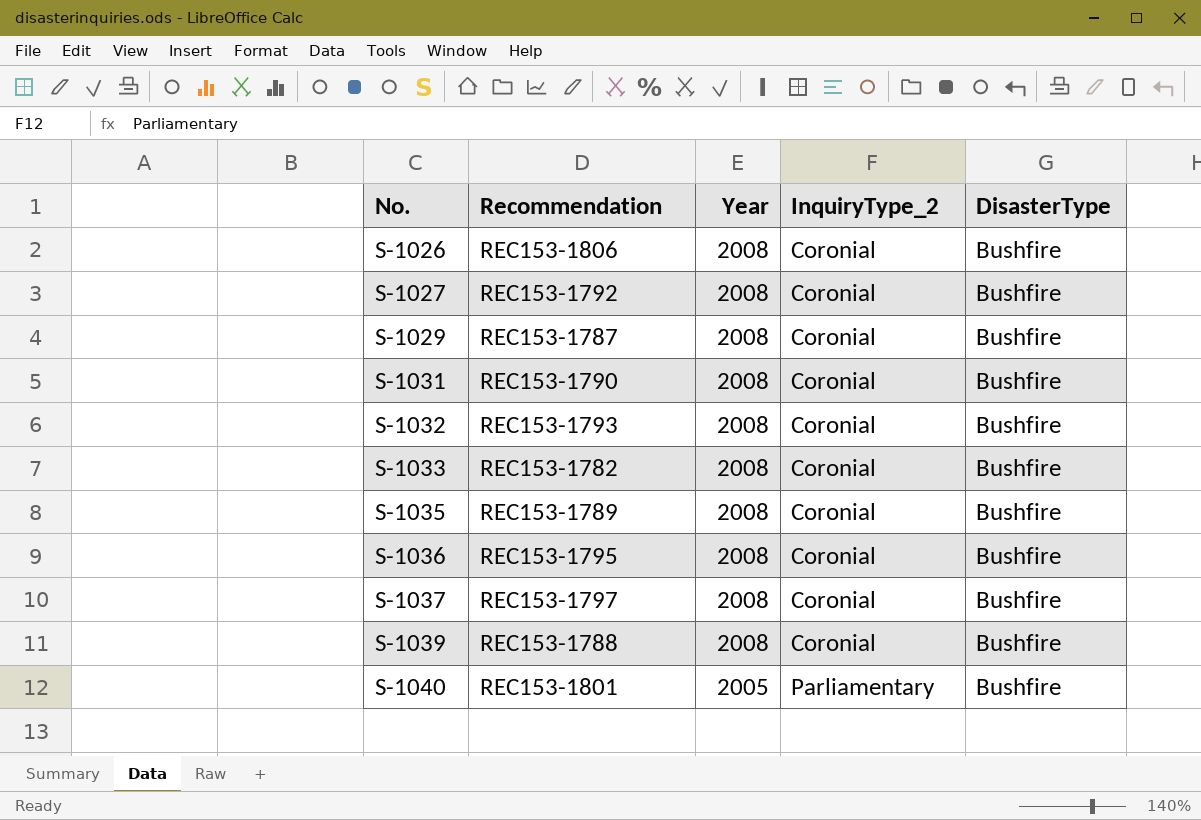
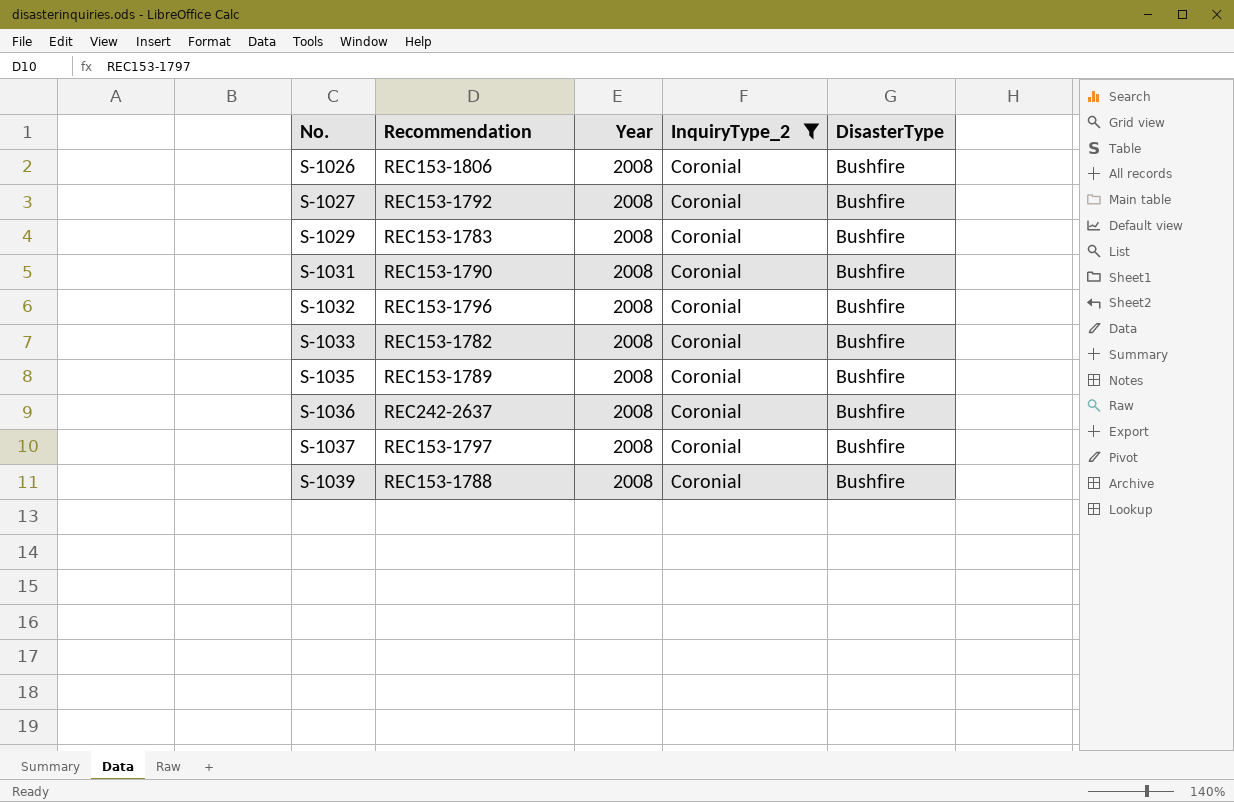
filter: none -> InquiryType_2 = Coronial
S-1029 | Recommendation: REC153-1787 -> REC153-1783
S-1032 | Recommendation: REC153-1793 -> REC153-1796
S-1036 | Recommendation: REC153-1795 -> REC242-2637

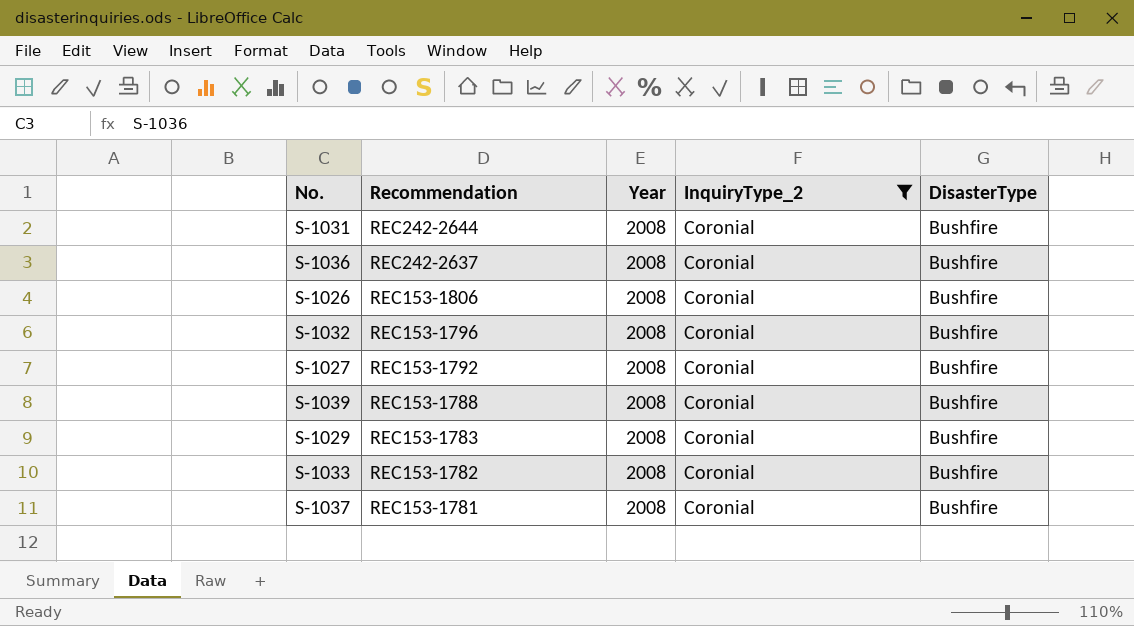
row order: No. ascending -> Recommendation descending
row S-1035: REC153-1789 | 2008 | Coronial | Bushfire -> none
S-1031 | Recommendation: REC153-1790 -> REC242-2644
S-1037 | Recommendation: REC153-1797 -> REC153-1781

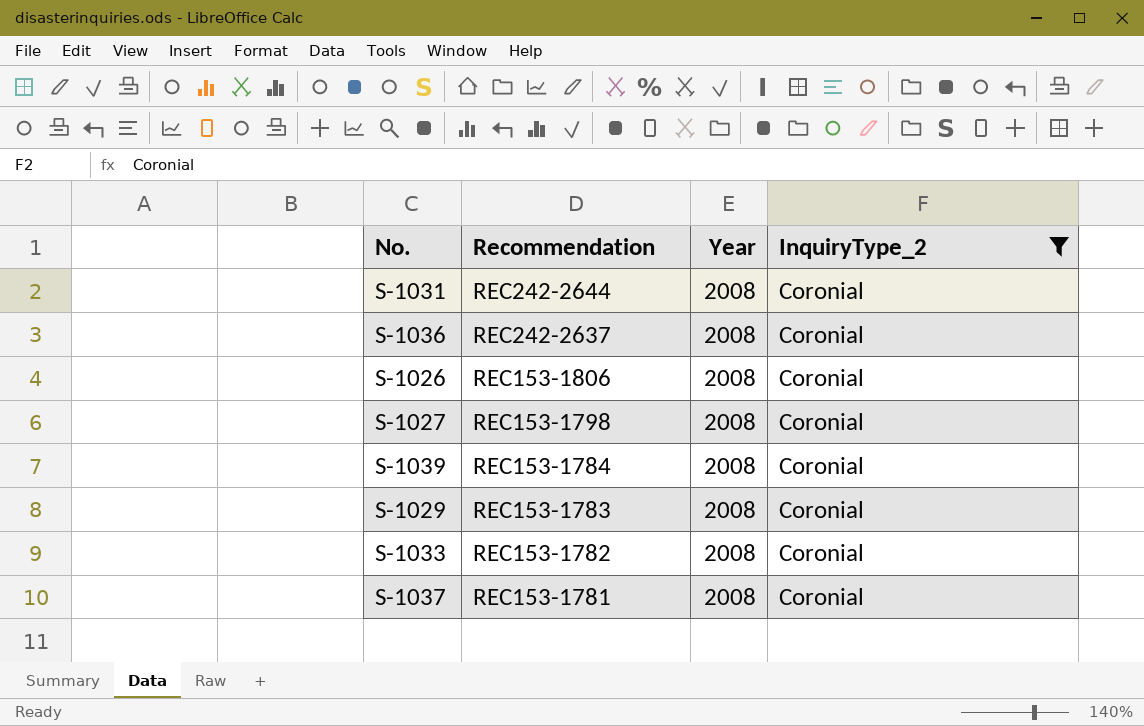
column DisasterType | position: 5 -> none
row S-1032: REC153-1796 | 2008 | Coronial | Bushfire -> none
S-1027 | Recommendation: REC153-1792 -> REC153-1798
S-1039 | Recommendation: REC153-1788 -> REC153-1784

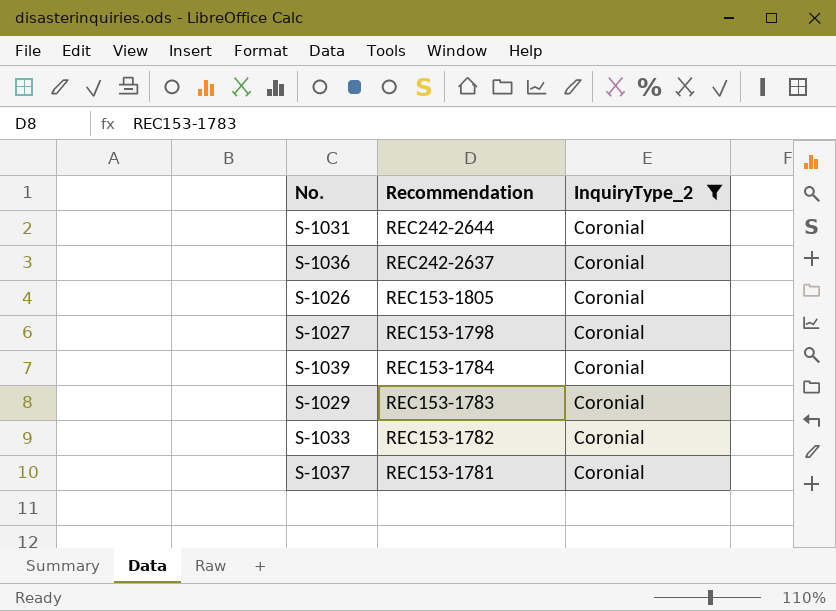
column Year | position: 3 -> none
S-1026 | Recommendation: REC153-1806 -> REC153-1805

